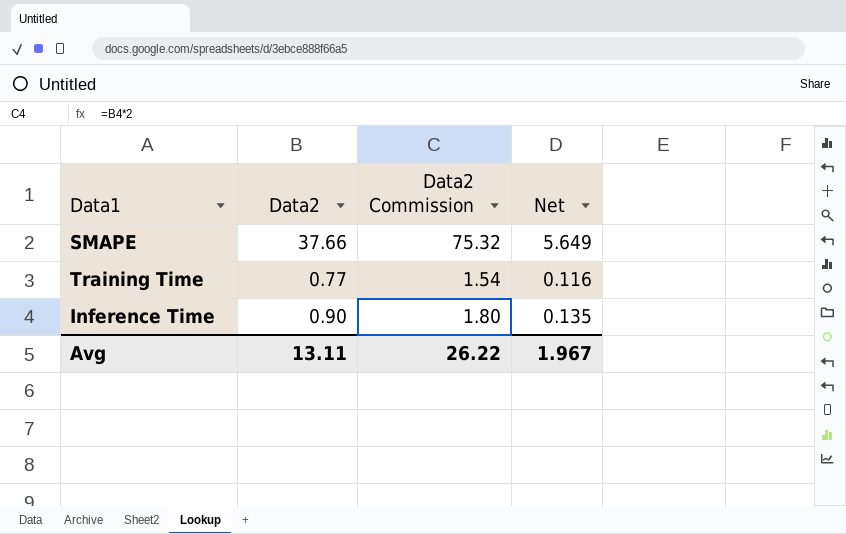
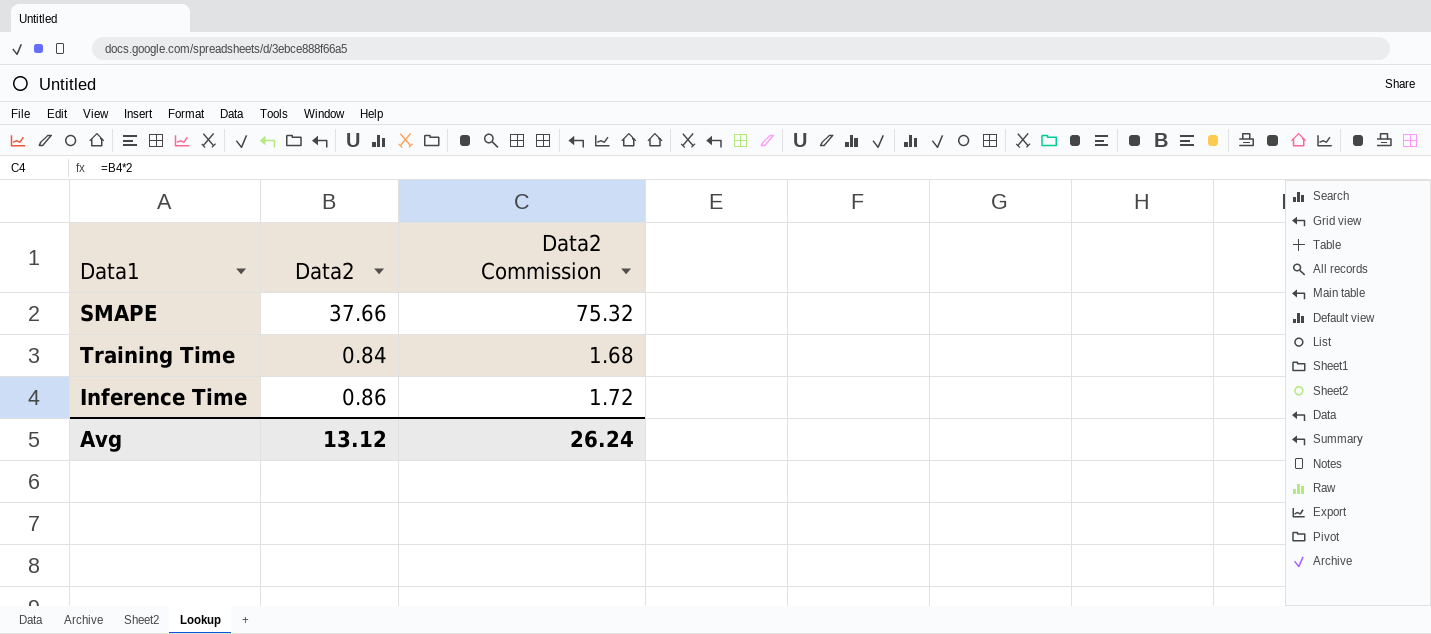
column Net | formula: [Data2] * 0.15 -> none
Training Time | Data2: 0.77 -> 0.84
Training Time | Data2 Commission: 1.54 -> 1.68
Inference Time | Data2: 0.90 -> 0.86
Inference Time | Data2 Commission: 1.80 -> 1.72
Avg | Data2: 13.11 -> 13.12
Avg | Data2 Commission: 26.22 -> 26.24

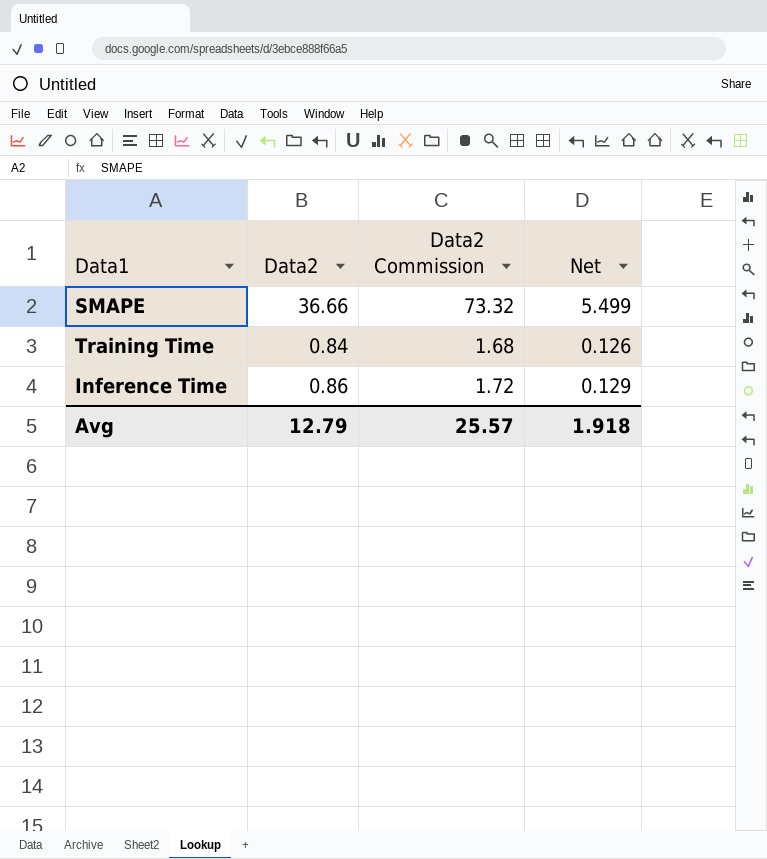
column Net | formula: none -> [Data2] * 0.15
SMAPE | Data2: 37.66 -> 36.66
SMAPE | Data2 Commission: 75.32 -> 73.32
Avg | Data2: 13.12 -> 12.79
Avg | Data2 Commission: 26.24 -> 25.57

